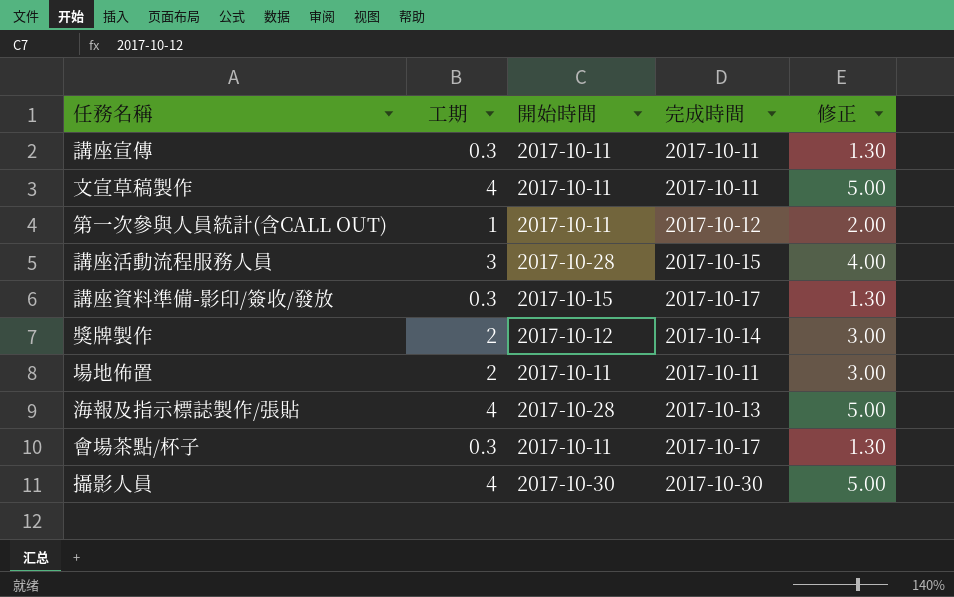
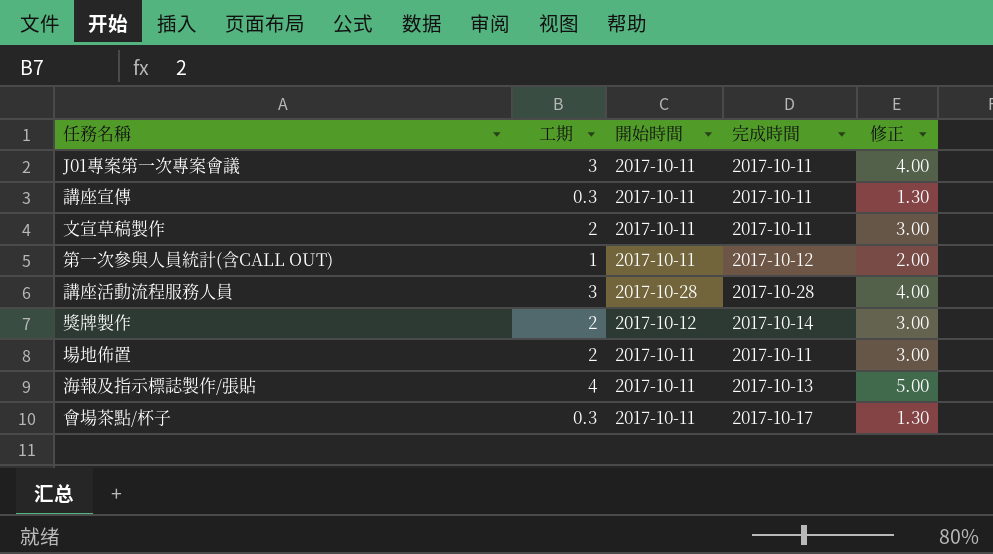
row 講座資料準備-影印/簽收/發放: 0.3 | 2017-10-15 | 2017-10-17 | 1.30 -> none
row 攝影人員: 4 | 2017-10-30 | 2017-10-30 | 5.00 -> none
row J01專案第一次專案會議: none -> 3 | 2017-10-11 | 2017-10-11 | 4.00
文宣草稿製作 | 工期: 4 -> 2
文宣草稿製作 | 修正: 5.00 -> 3.00
講座活動流程服務人員 | 完成時間: 2017-10-15 -> 2017-10-28
海報及指示標誌製作/張貼 | 開始時間: 2017-10-28 -> 2017-10-11

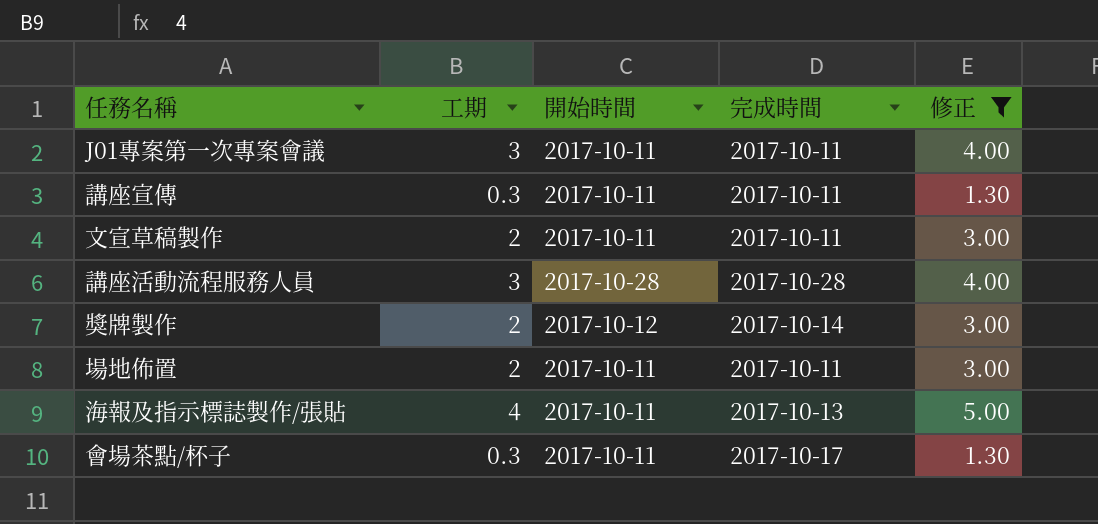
filter: none -> 修正 != 2.00

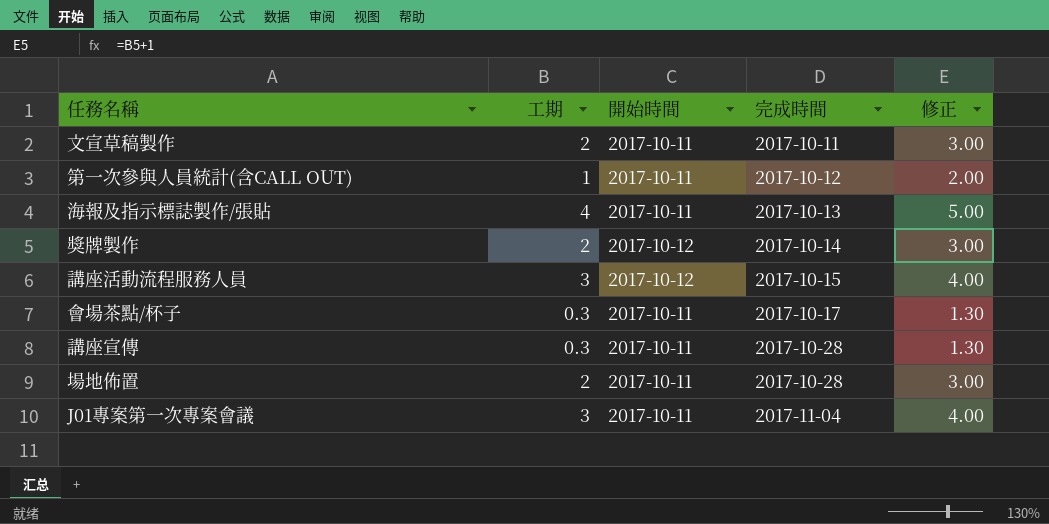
filter: 修正 != 2.00 -> none
row order: none -> 完成時間 ascending
講座活動流程服務人員 | 開始時間: 2017-10-28 -> 2017-10-12
講座活動流程服務人員 | 完成時間: 2017-10-28 -> 2017-10-15
講座宣傳 | 完成時間: 2017-10-11 -> 2017-10-28
場地佈置 | 完成時間: 2017-10-11 -> 2017-10-28
J01專案第一次專案會議 | 完成時間: 2017-10-11 -> 2017-11-04

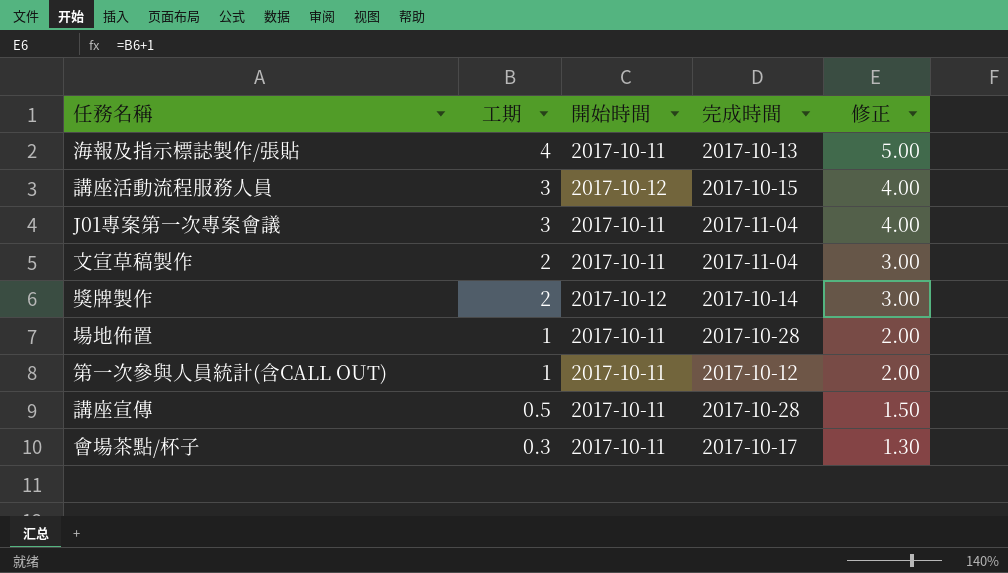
row order: 完成時間 ascending -> 工期 descending
文宣草稿製作 | 完成時間: 2017-10-11 -> 2017-11-04
場地佈置 | 工期: 2 -> 1
場地佈置 | 修正: 3.00 -> 2.00
講座宣傳 | 工期: 0.3 -> 0.5
講座宣傳 | 修正: 1.30 -> 1.50

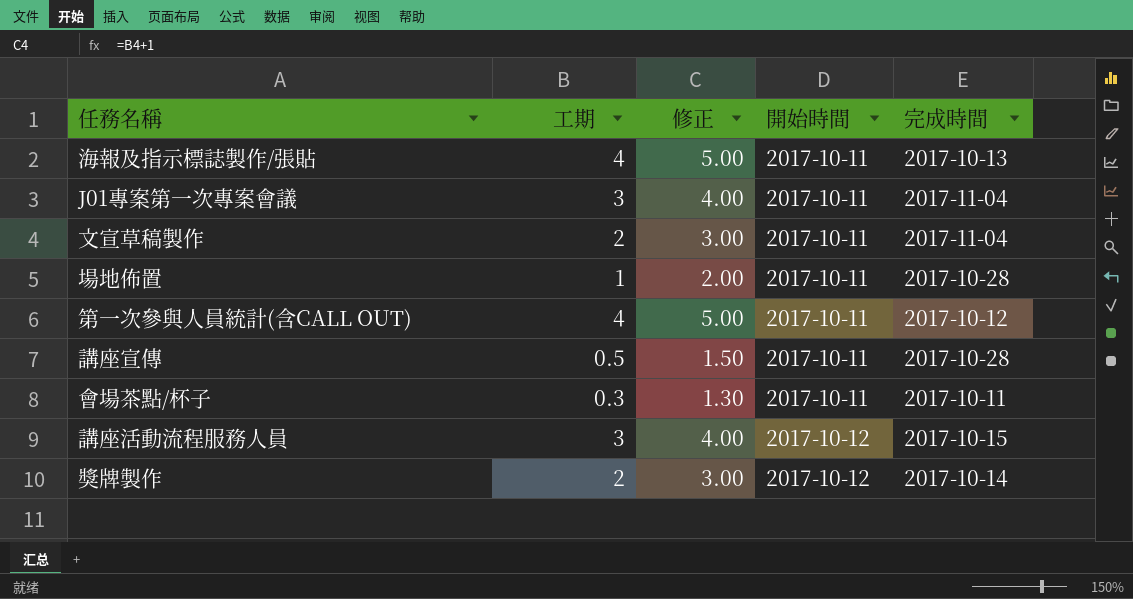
row order: 工期 descending -> 開始時間 ascending
column 修正 | position: 5 -> 3
第一次參與人員統計(含CALL OUT) | 工期: 1 -> 4
第一次參與人員統計(含CALL OUT) | 修正: 2.00 -> 5.00
會場茶點/杯子 | 完成時間: 2017-10-17 -> 2017-10-11

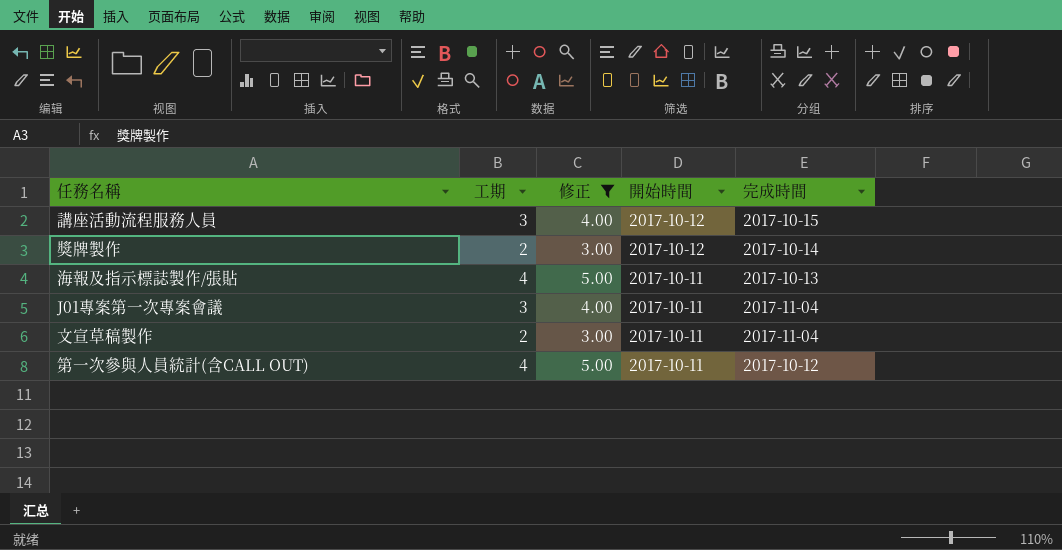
filter: none -> 修正 >= 3.00
row order: 開始時間 ascending -> 開始時間 descending

